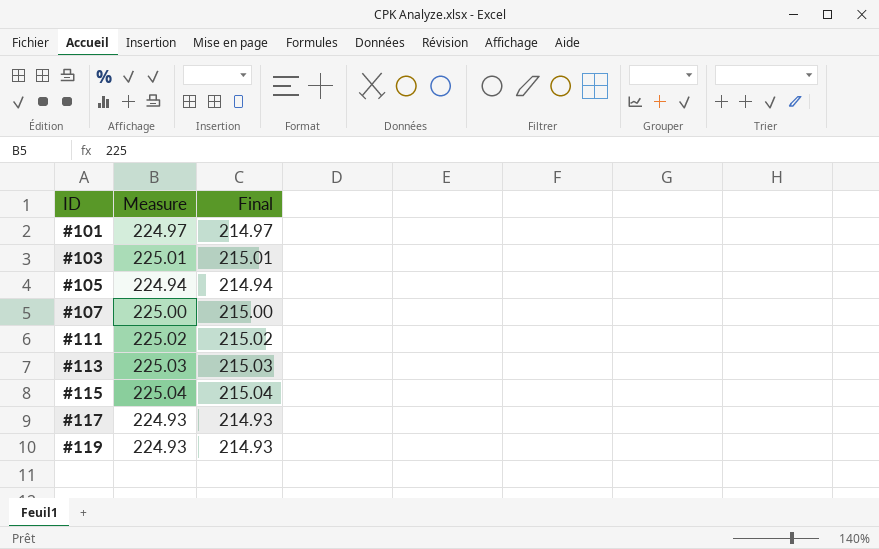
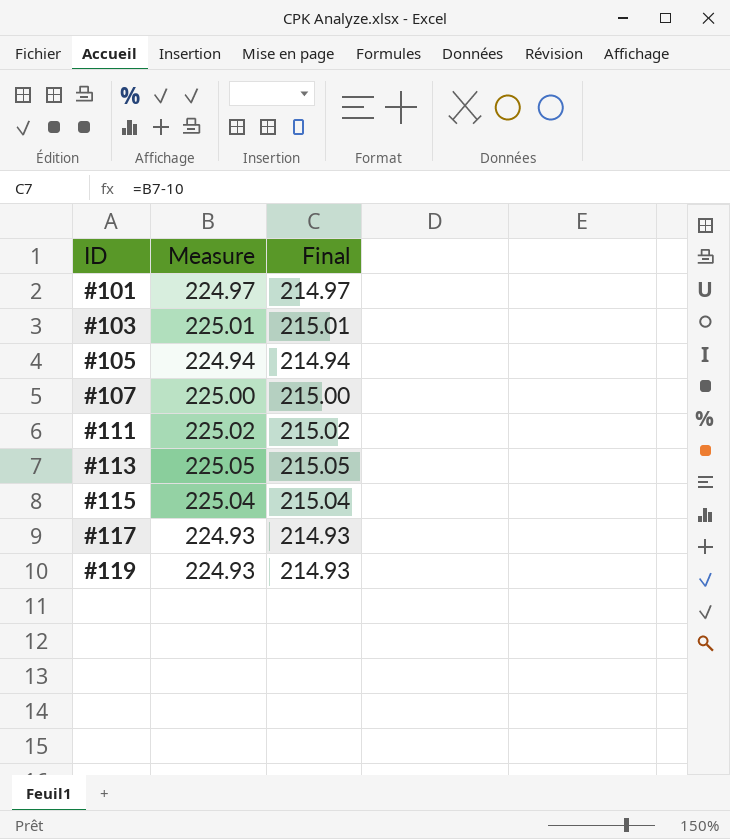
#113 | Measure: 225.03 -> 225.05
#113 | Final: 215.03 -> 215.05

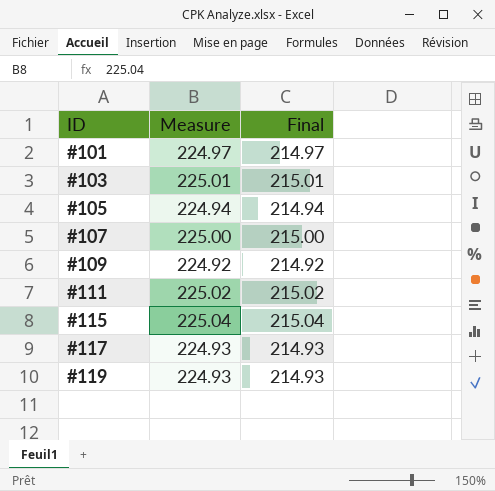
row #113: 225.05 | 215.05 -> none
row #109: none -> 224.92 | 214.92

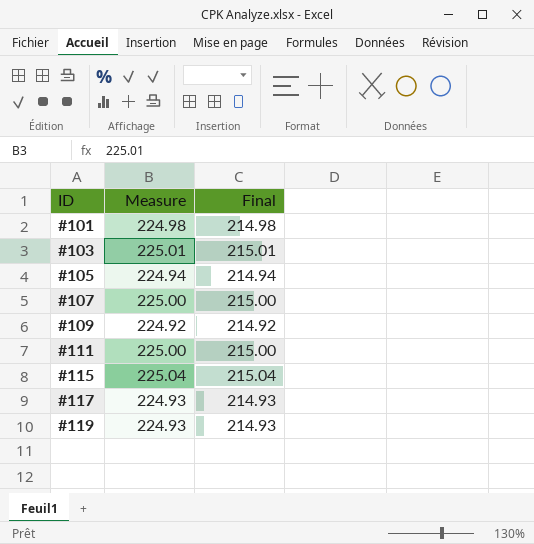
#101 | Measure: 224.97 -> 224.98
#101 | Final: 214.97 -> 214.98
#111 | Measure: 225.02 -> 225.00
#111 | Final: 215.02 -> 215.00

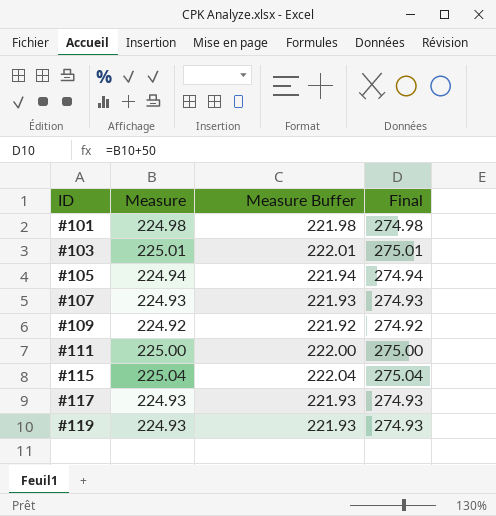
column Measure Buffer | formula: none -> [Measure] - 3
column Final | formula: [Measure] - 10 -> [Measure] + 50
#107 | Measure: 225.00 -> 224.93

